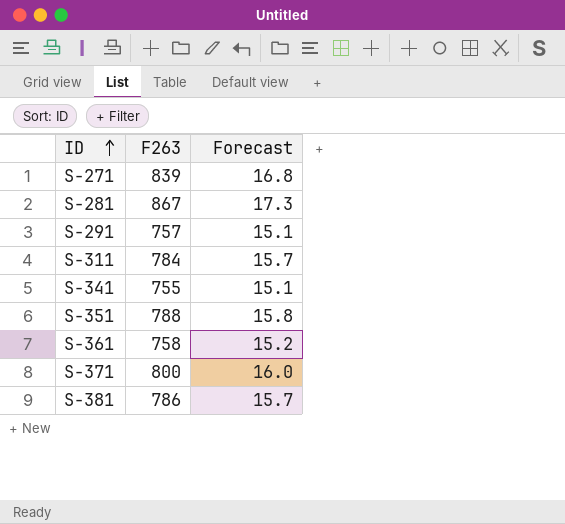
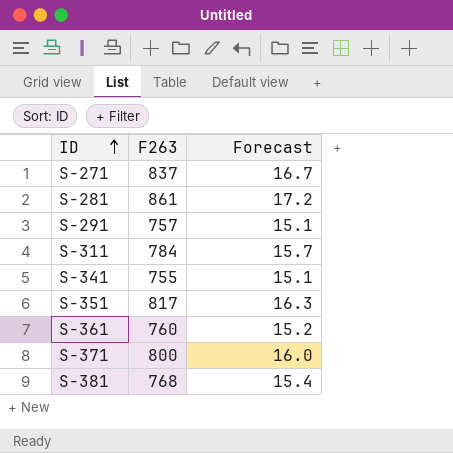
S-271 | F263: 839 -> 837
S-271 | Forecast: 16.8 -> 16.7
S-281 | F263: 867 -> 861
S-281 | Forecast: 17.3 -> 17.2
S-351 | F263: 788 -> 817
S-351 | Forecast: 15.8 -> 16.3
S-361 | F263: 758 -> 760
S-381 | F263: 786 -> 768
S-381 | Forecast: 15.7 -> 15.4

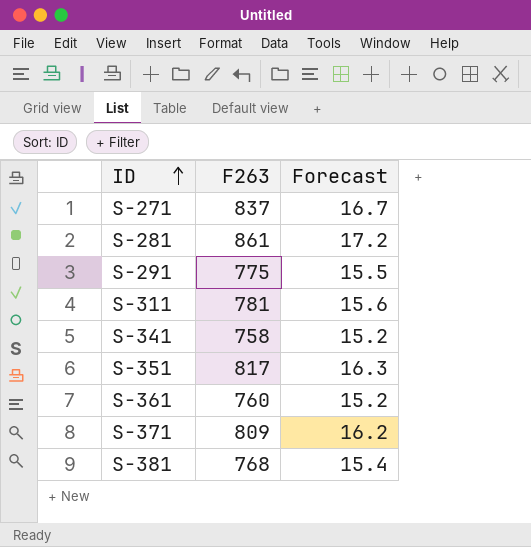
S-291 | F263: 757 -> 775
S-291 | Forecast: 15.1 -> 15.5
S-311 | F263: 784 -> 781
S-311 | Forecast: 15.7 -> 15.6
S-341 | F263: 755 -> 758
S-341 | Forecast: 15.1 -> 15.2
S-371 | F263: 800 -> 809
S-371 | Forecast: 16.0 -> 16.2

